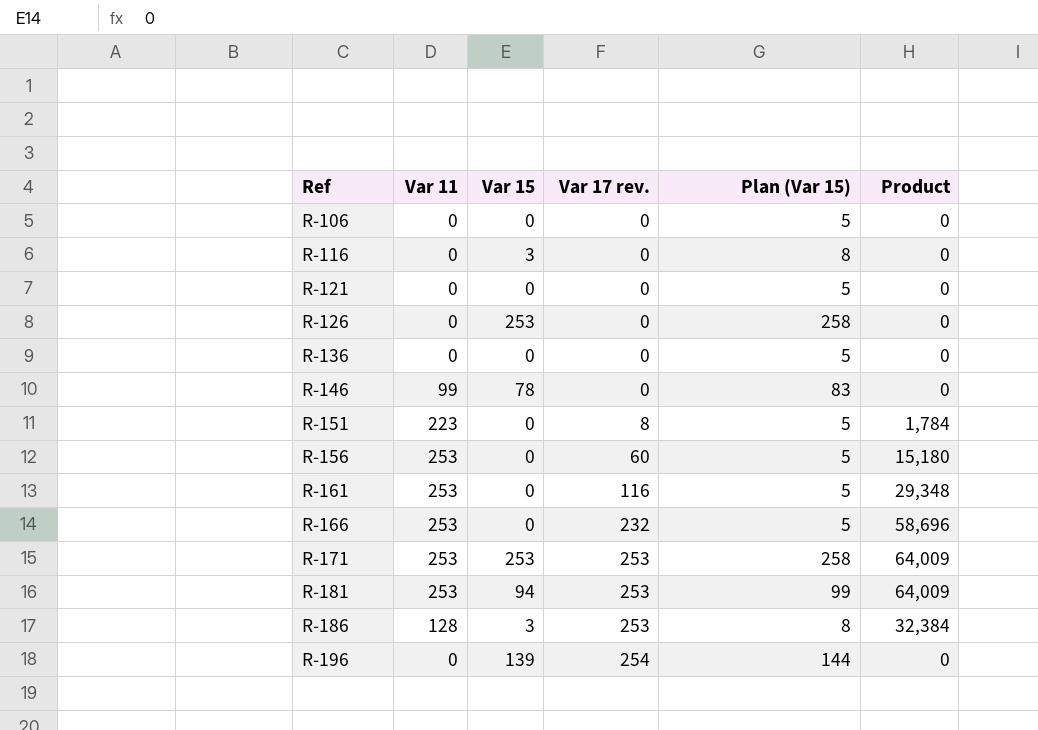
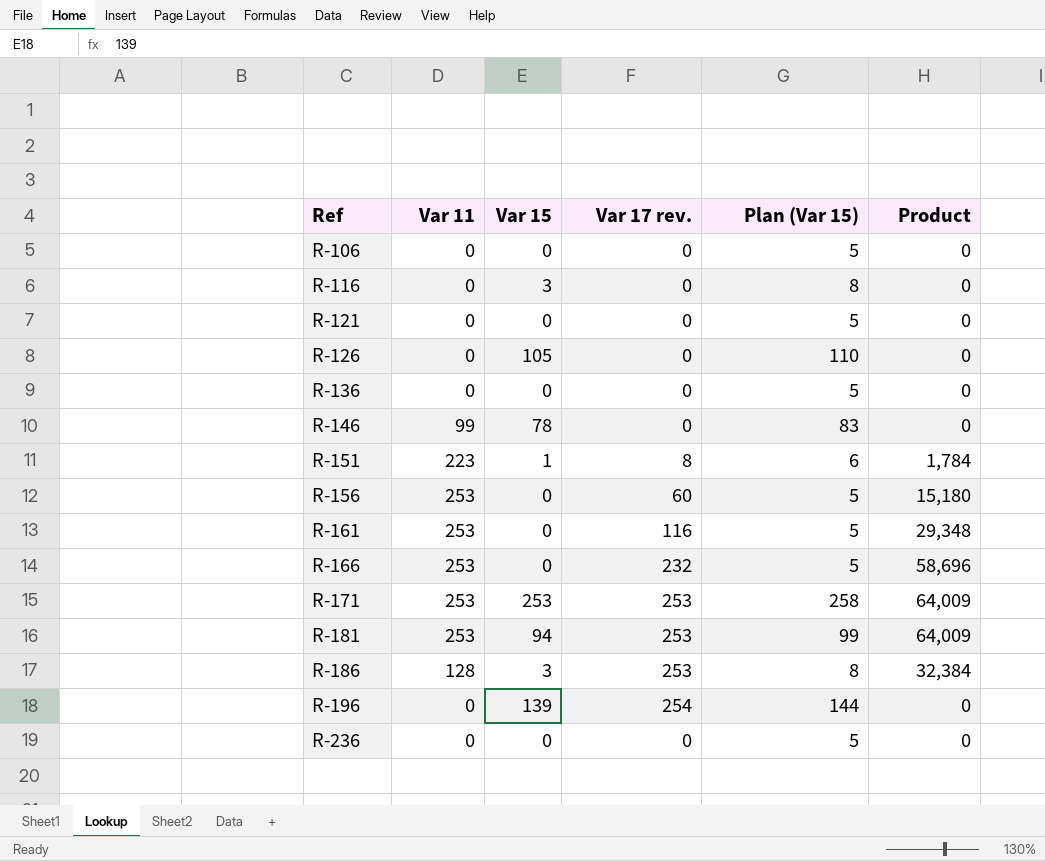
R-126 | Var 15: 253 -> 105
R-126 | Plan (Var 15): 258 -> 110
R-151 | Var 15: 0 -> 1
R-151 | Plan (Var 15): 5 -> 6
row R-236: none -> 0 | 0 | 0 | 5 | 0

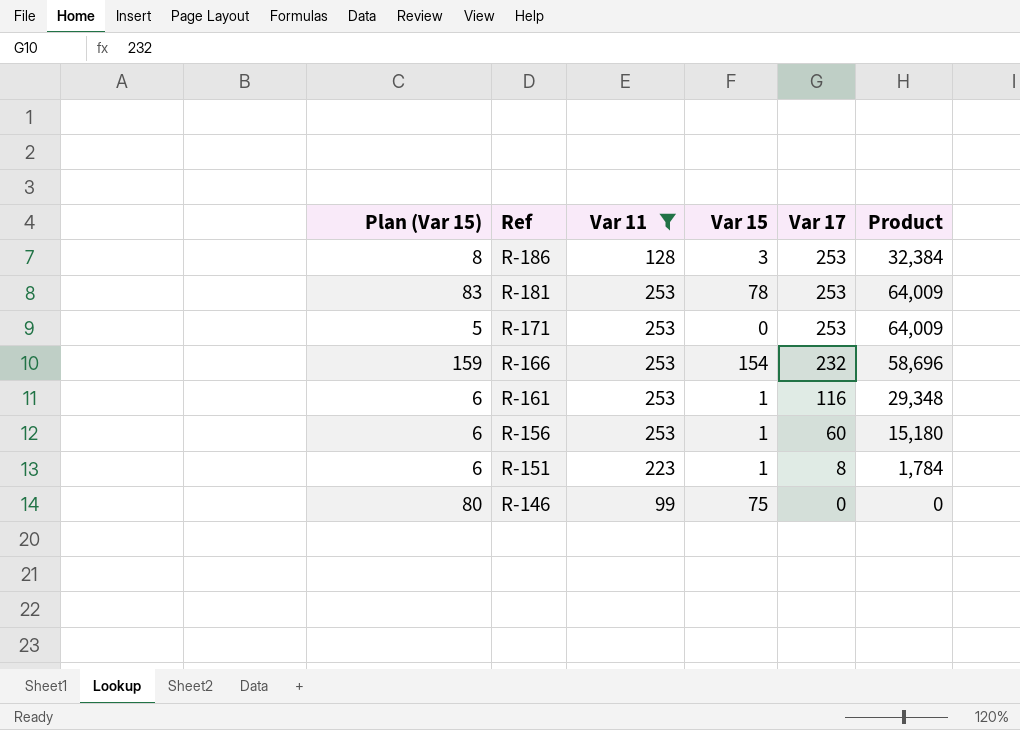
filter: none -> Var 11 != 0
row order: Ref ascending -> Ref descending
column Plan (Var 15) | position: 5 -> 1
column name: Var 17 rev. -> Var 17
R-181 | Plan (Var 15): 99 -> 83
R-181 | Var 15: 94 -> 78
R-171 | Plan (Var 15): 258 -> 5
R-171 | Var 15: 253 -> 0
R-166 | Plan (Var 15): 5 -> 159
R-166 | Var 15: 0 -> 154
R-161 | Plan (Var 15): 5 -> 6
R-161 | Var 15: 0 -> 1
R-156 | Plan (Var 15): 5 -> 6
R-156 | Var 15: 0 -> 1
R-146 | Plan (Var 15): 83 -> 80
R-146 | Var 15: 78 -> 75

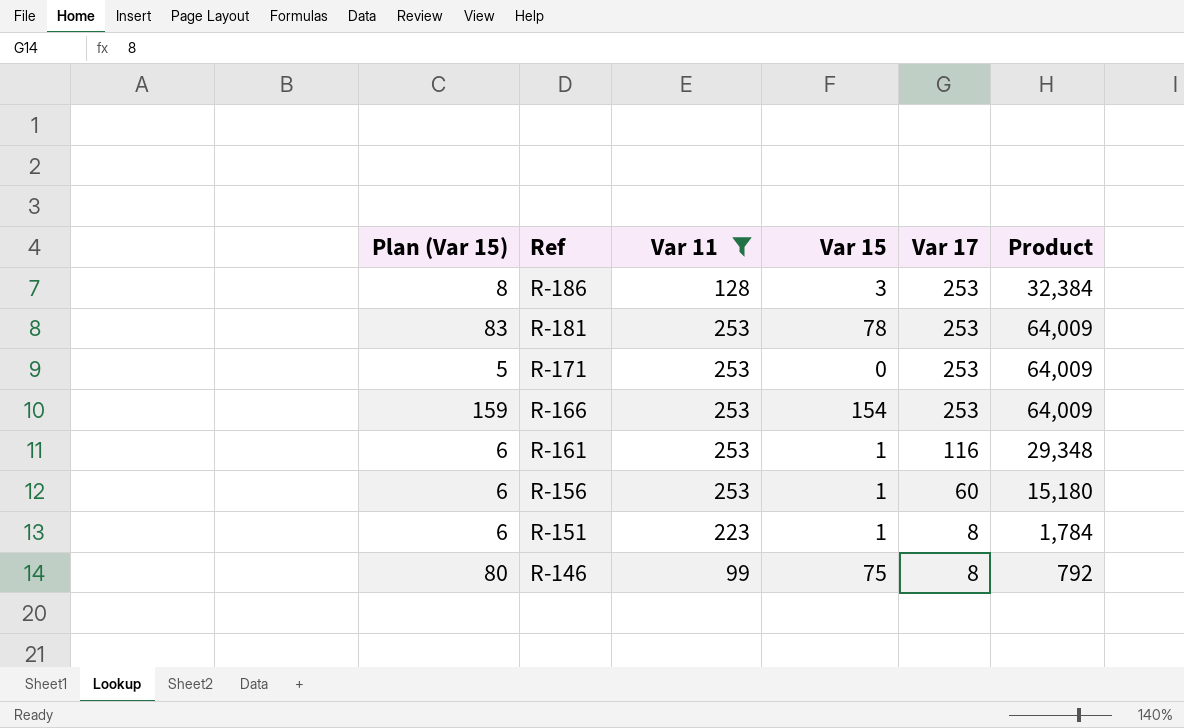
R-166 | Var 17: 232 -> 253
R-166 | Product: 58,696 -> 64,009
R-146 | Var 17: 0 -> 8
R-146 | Product: 0 -> 792

